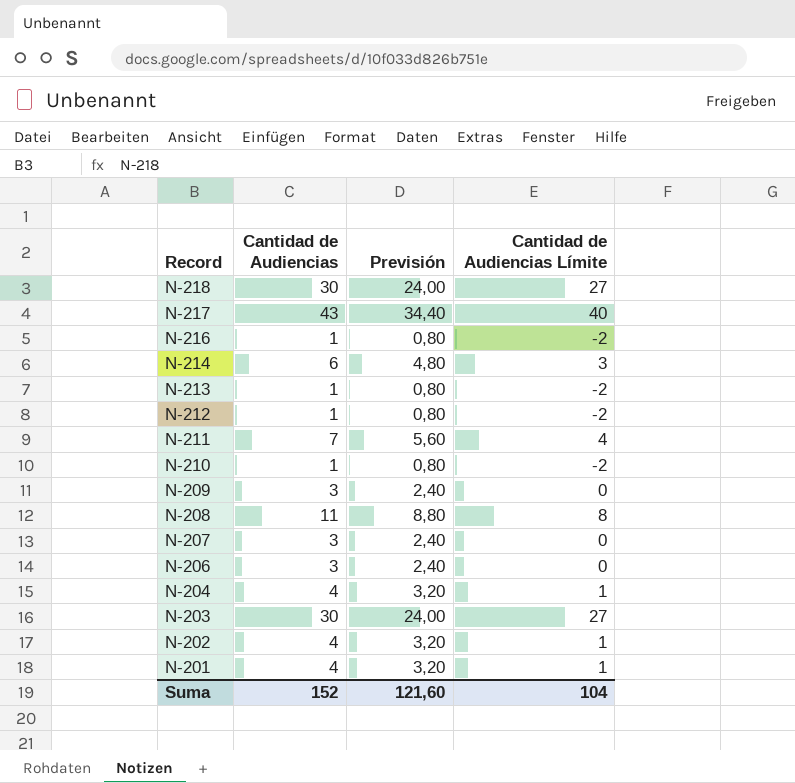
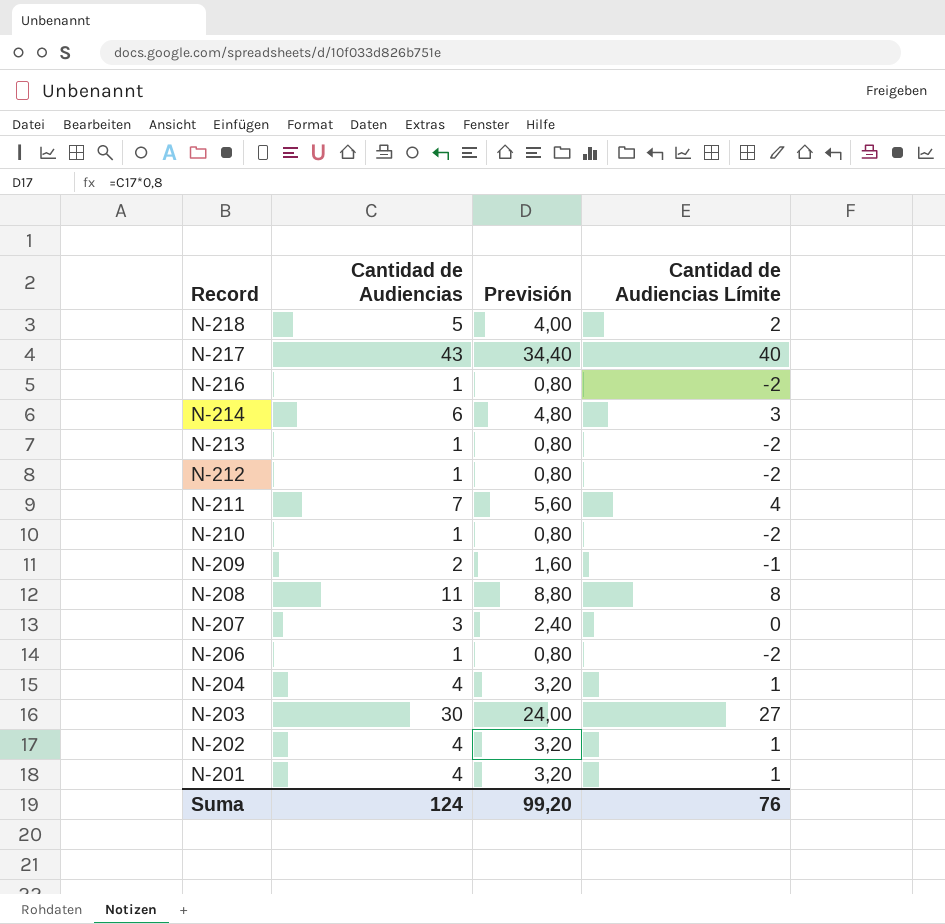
N-218 | Cantidad de Audiencias: 30 -> 5
N-218 | Previsión: 24,00 -> 4,00
N-218 | Cantidad de Audiencias Límite: 27 -> 2
N-209 | Cantidad de Audiencias: 3 -> 2
N-209 | Previsión: 2,40 -> 1,60
N-209 | Cantidad de Audiencias Límite: 0 -> -1
N-206 | Cantidad de Audiencias: 3 -> 1
N-206 | Previsión: 2,40 -> 0,80
N-206 | Cantidad de Audiencias Límite: 0 -> -2
Suma | Cantidad de Audiencias: 152 -> 124
Suma | Previsión: 121,60 -> 99,20
Suma | Cantidad de Audiencias Límite: 104 -> 76

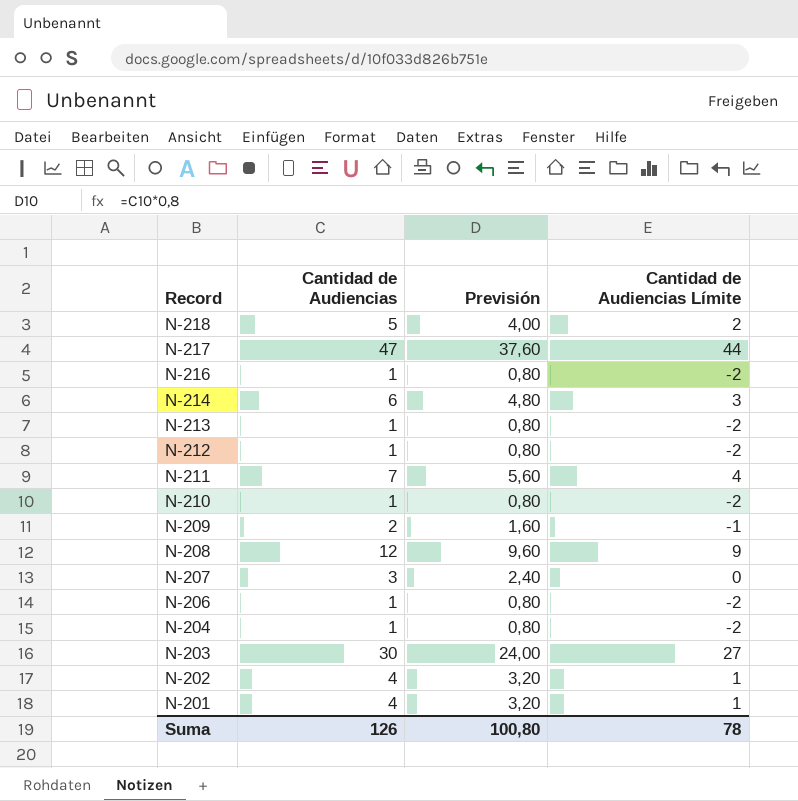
N-217 | Cantidad de Audiencias: 43 -> 47
N-217 | Previsión: 34,40 -> 37,60
N-217 | Cantidad de Audiencias Límite: 40 -> 44
N-208 | Cantidad de Audiencias: 11 -> 12
N-208 | Previsión: 8,80 -> 9,60
N-208 | Cantidad de Audiencias Límite: 8 -> 9
N-204 | Cantidad de Audiencias: 4 -> 1
N-204 | Previsión: 3,20 -> 0,80
N-204 | Cantidad de Audiencias Límite: 1 -> -2
Suma | Cantidad de Audiencias: 124 -> 126
Suma | Previsión: 99,20 -> 100,80
Suma | Cantidad de Audiencias Límite: 76 -> 78

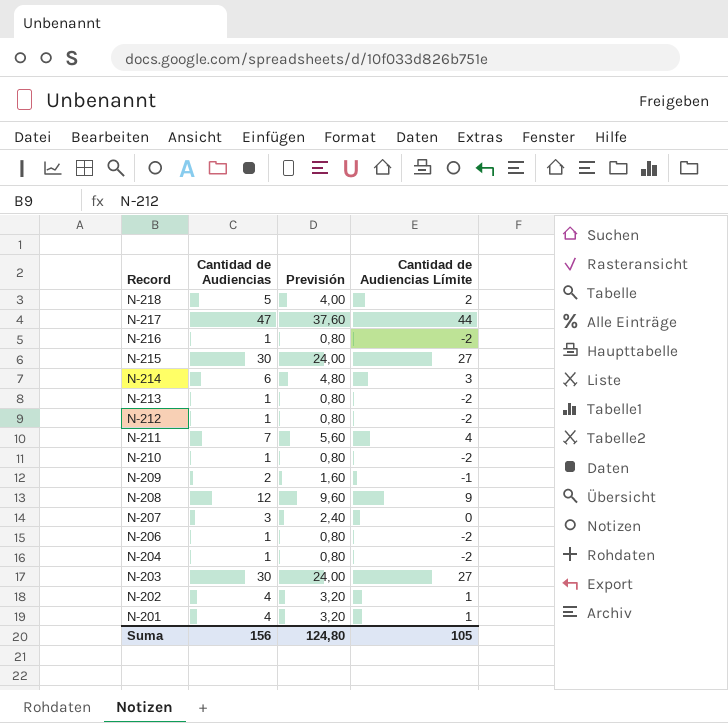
row N-215: none -> 30 | 24,00 | 27
Suma | Cantidad de Audiencias: 126 -> 156
Suma | Previsión: 100,80 -> 124,80
Suma | Cantidad de Audiencias Límite: 78 -> 105

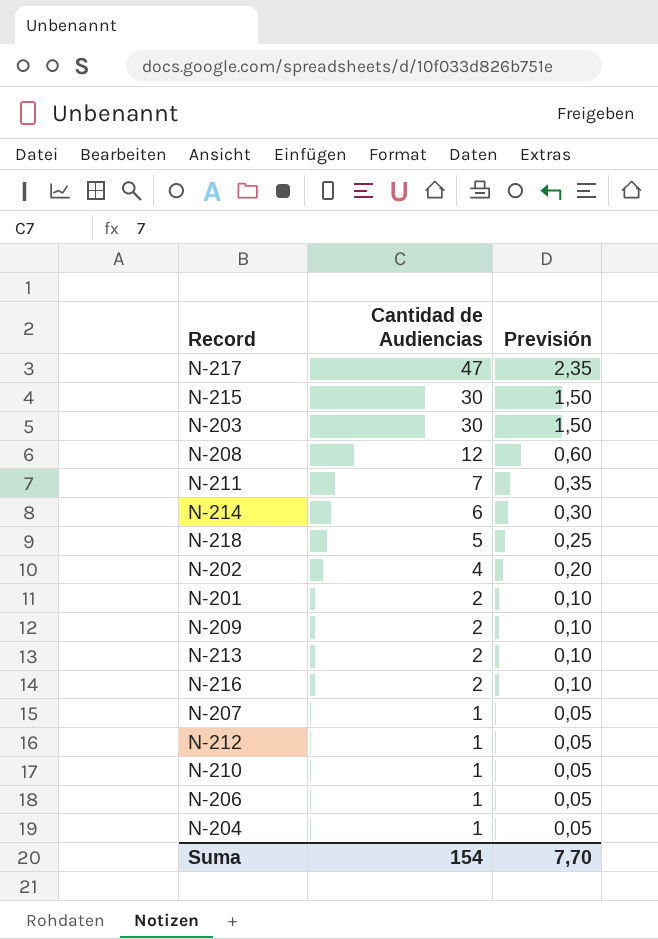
row order: Record descending -> Cantidad de Audiencias descending
column Cantidad de Audiencias Límite | formula: [Cantidad de Audiencias] - 3 -> none
column Previsión | formula: [Cantidad de Audiencias] * 0,8 -> [Cantidad de Audiencias] * 0,05
N-201 | Cantidad de Audiencias: 4 -> 2
N-213 | Cantidad de Audiencias: 1 -> 2
N-216 | Cantidad de Audiencias: 1 -> 2
N-207 | Cantidad de Audiencias: 3 -> 1
Suma | Cantidad de Audiencias: 156 -> 154
Suma | Previsión: 124,80 -> 7,70

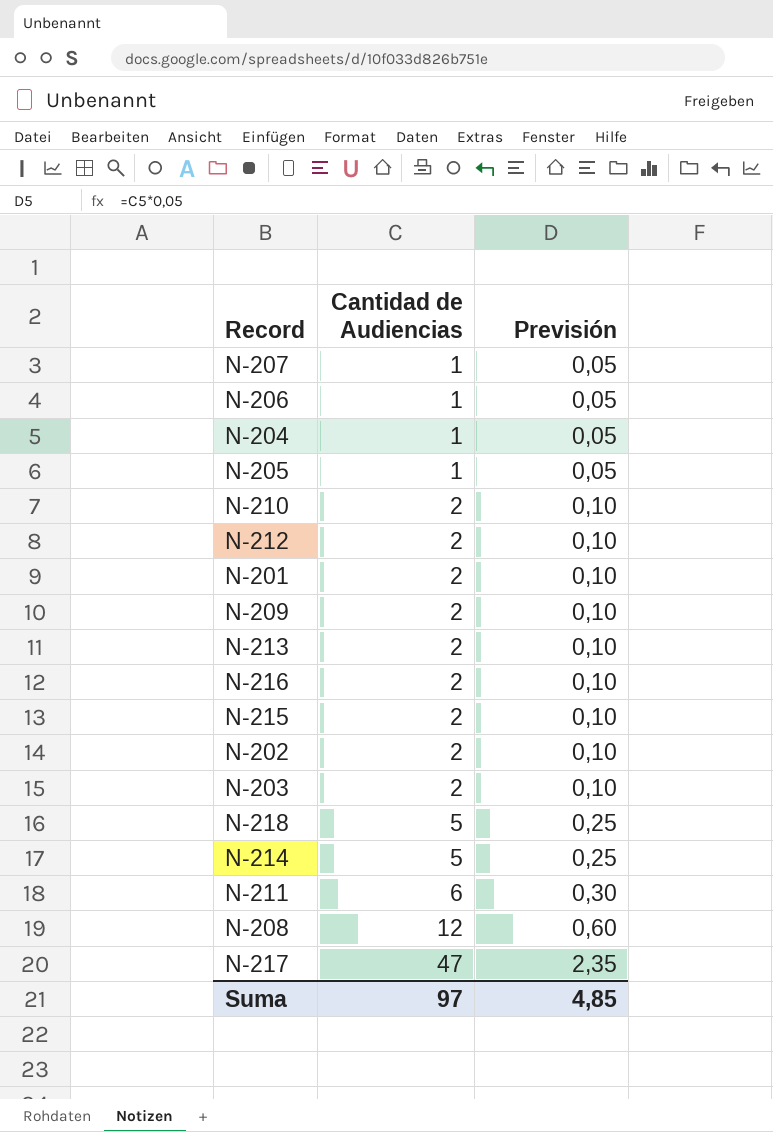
row order: Cantidad de Audiencias descending -> Cantidad de Audiencias ascending
row N-205: none -> 1 | 0,05
N-210 | Cantidad de Audiencias: 1 -> 2
N-210 | Previsión: 0,05 -> 0,10
N-212 | Cantidad de Audiencias: 1 -> 2
N-212 | Previsión: 0,05 -> 0,10
N-215 | Cantidad de Audiencias: 30 -> 2
N-215 | Previsión: 1,50 -> 0,10
N-202 | Cantidad de Audiencias: 4 -> 2
N-202 | Previsión: 0,20 -> 0,10
N-203 | Cantidad de Audiencias: 30 -> 2
N-203 | Previsión: 1,50 -> 0,10
N-214 | Cantidad de Audiencias: 6 -> 5
N-214 | Previsión: 0,30 -> 0,25
N-211 | Cantidad de Audiencias: 7 -> 6
N-211 | Previsión: 0,35 -> 0,30
Suma | Cantidad de Audiencias: 154 -> 97
Suma | Previsión: 7,70 -> 4,85

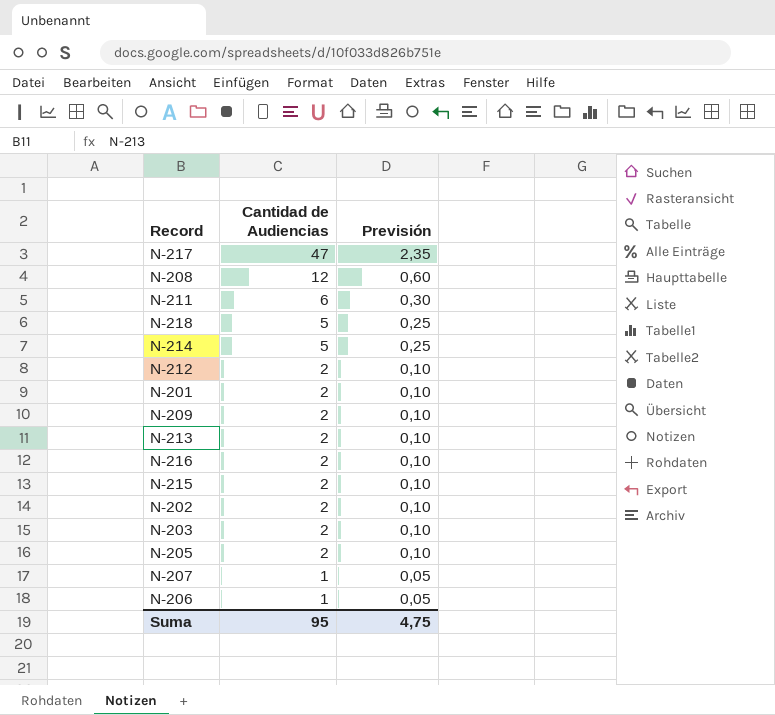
row order: Cantidad de Audiencias ascending -> Cantidad de Audiencias descending
row N-204: 1 | 0,05 -> none
row N-210: 2 | 0,10 -> none
N-205 | Cantidad de Audiencias: 1 -> 2
N-205 | Previsión: 0,05 -> 0,10
Suma | Cantidad de Audiencias: 97 -> 95
Suma | Previsión: 4,85 -> 4,75

